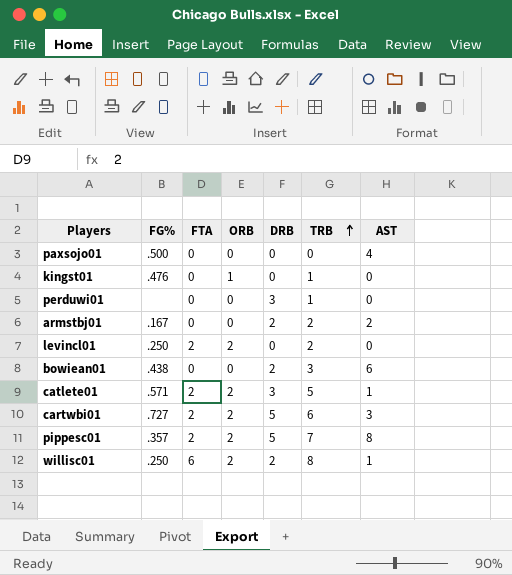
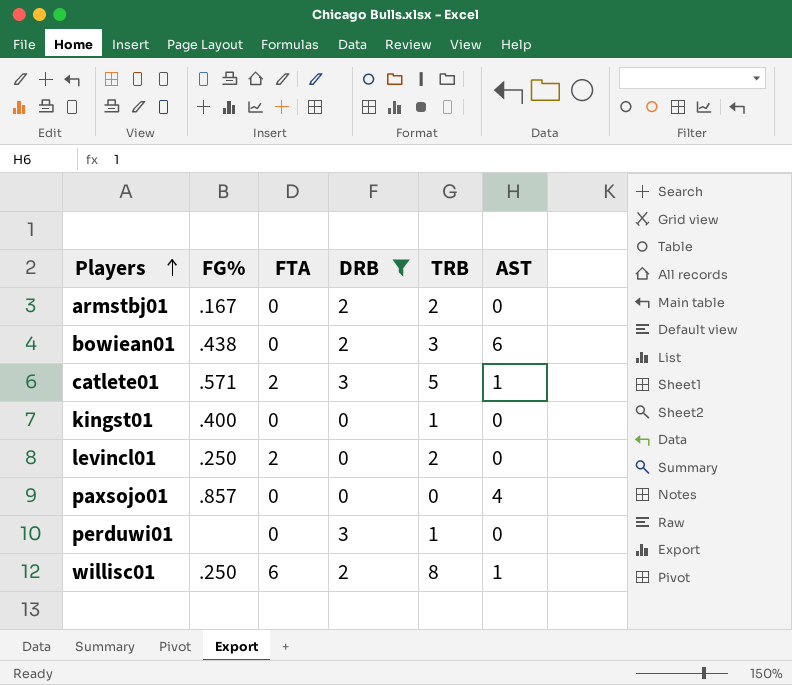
filter: none -> DRB != 5
row order: TRB ascending -> Players ascending
column ORB | position: 4 -> none
armstbj01 | AST: 2 -> 0
kingst01 | FG%: .476 -> .400
paxsojo01 | FG%: .500 -> .857

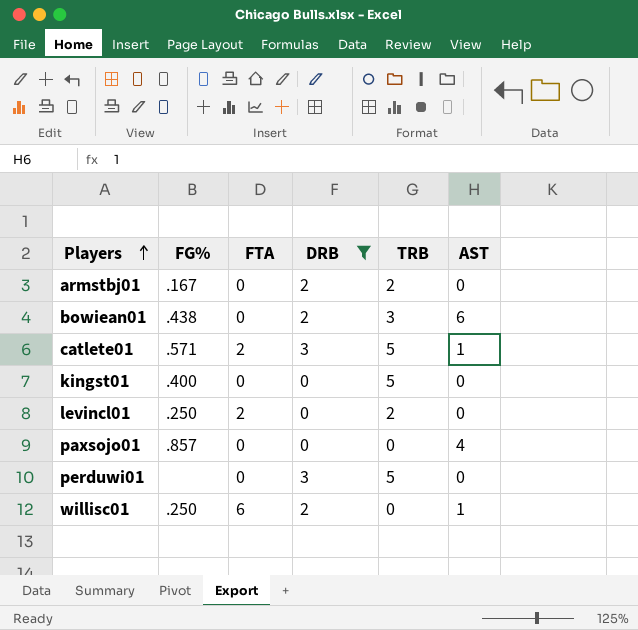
kingst01 | TRB: 1 -> 5
perduwi01 | TRB: 1 -> 5
willisc01 | TRB: 8 -> 0

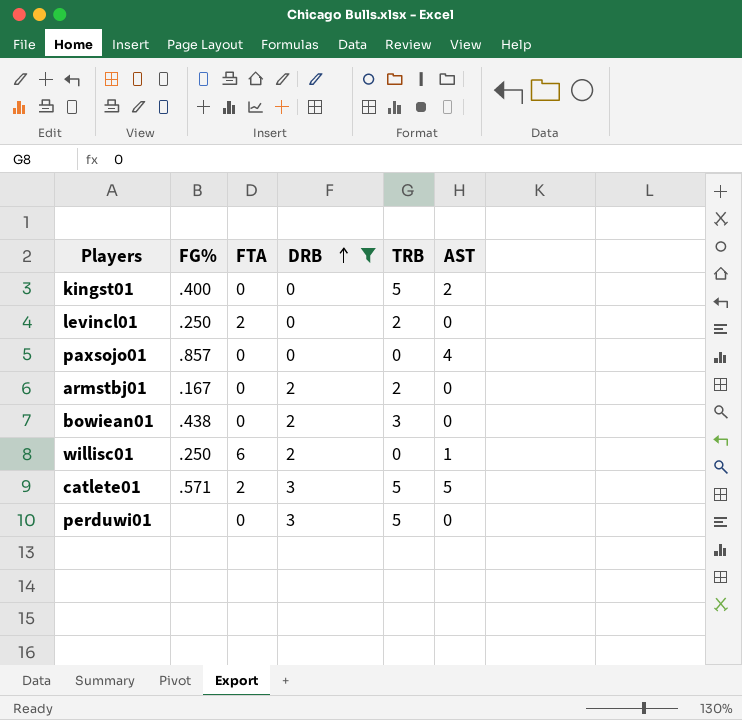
row order: Players ascending -> DRB ascending
kingst01 | AST: 0 -> 2
bowiean01 | AST: 6 -> 0
catlete01 | AST: 1 -> 5

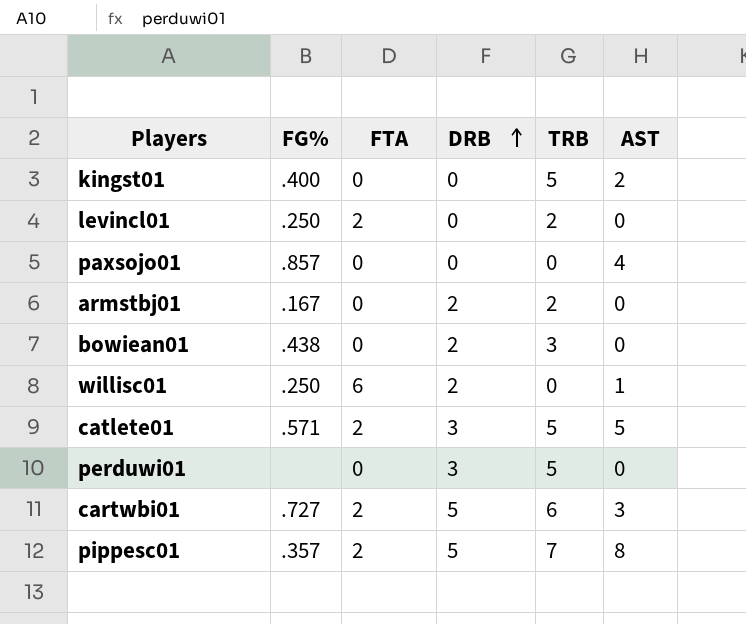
filter: DRB != 5 -> none

